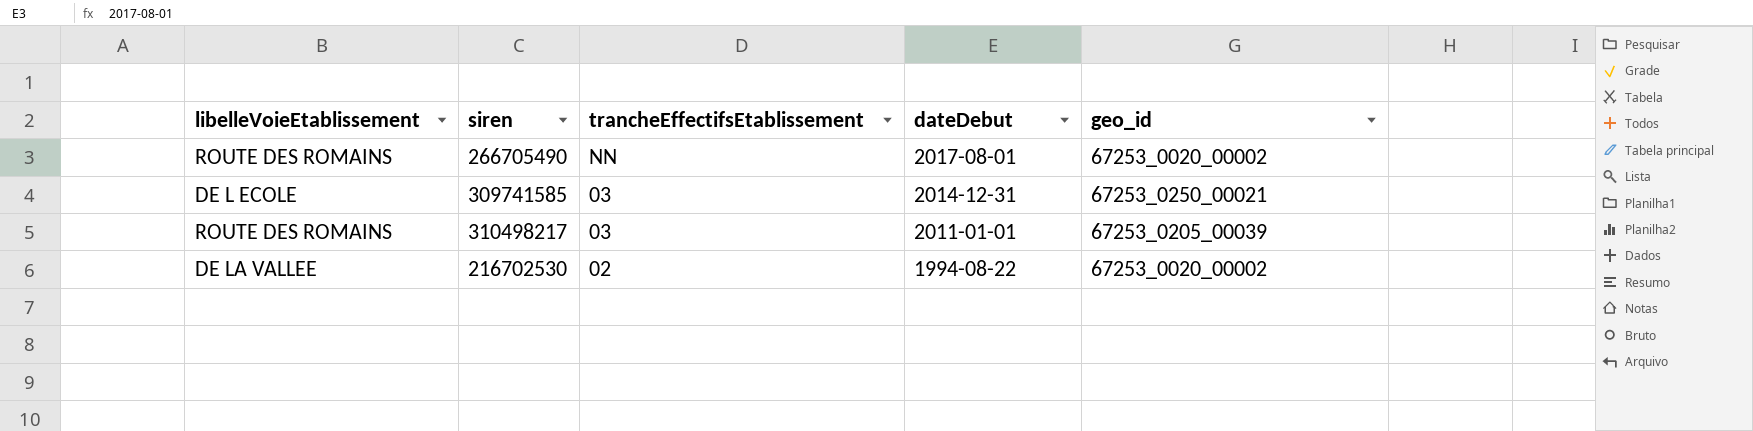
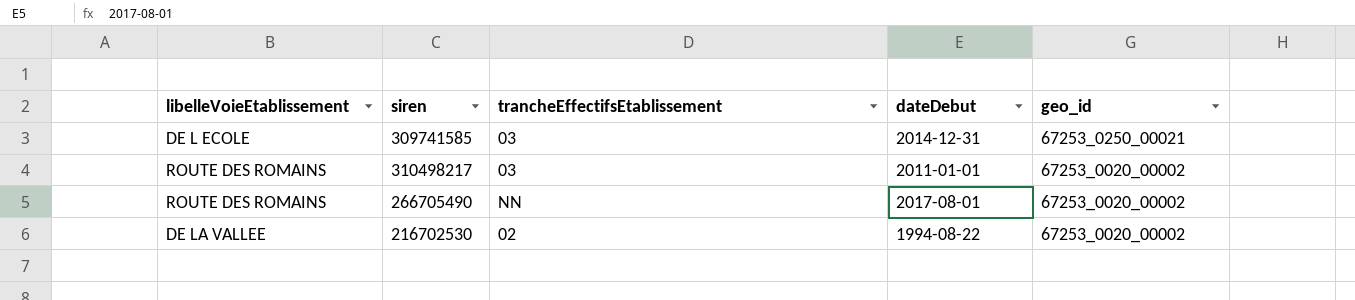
row order: trancheEffectifsEtablissement descending -> geo_id descending
310498217 | geo_id: 67253_0205_00039 -> 67253_0020_00002

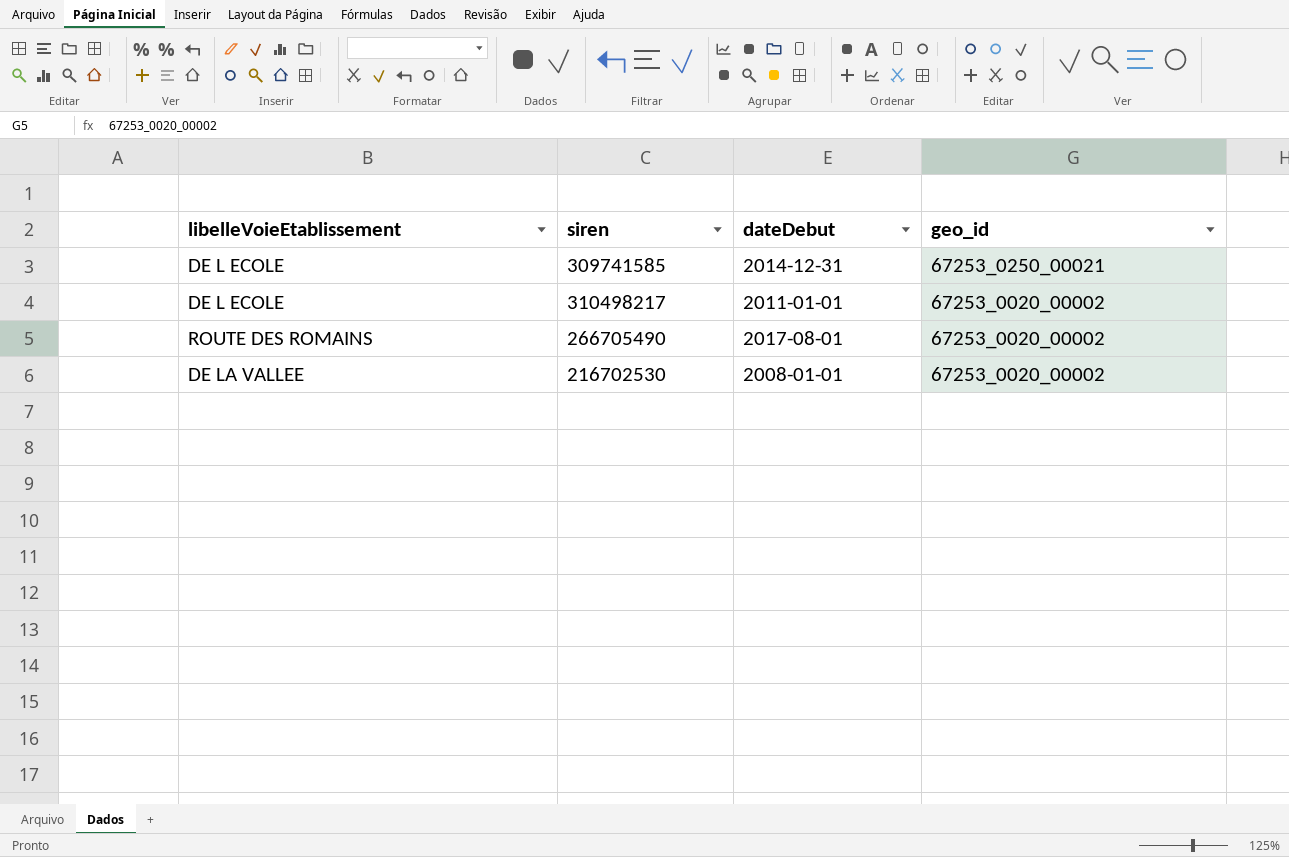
column trancheEffectifsEtablissement | position: 3 -> none
310498217 | libelleVoieEtablissement: ROUTE DES ROMAINS -> DE L ECOLE
216702530 | dateDebut: 1994-08-22 -> 2008-01-01

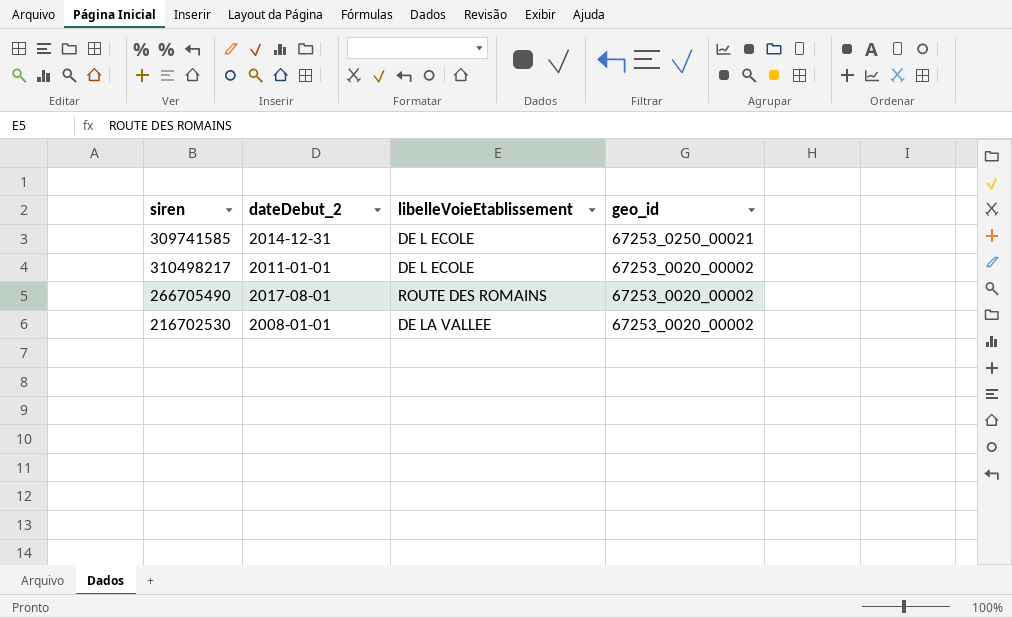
column name: dateDebut -> dateDebut_2
column libelleVoieEtablissement | position: 1 -> 3

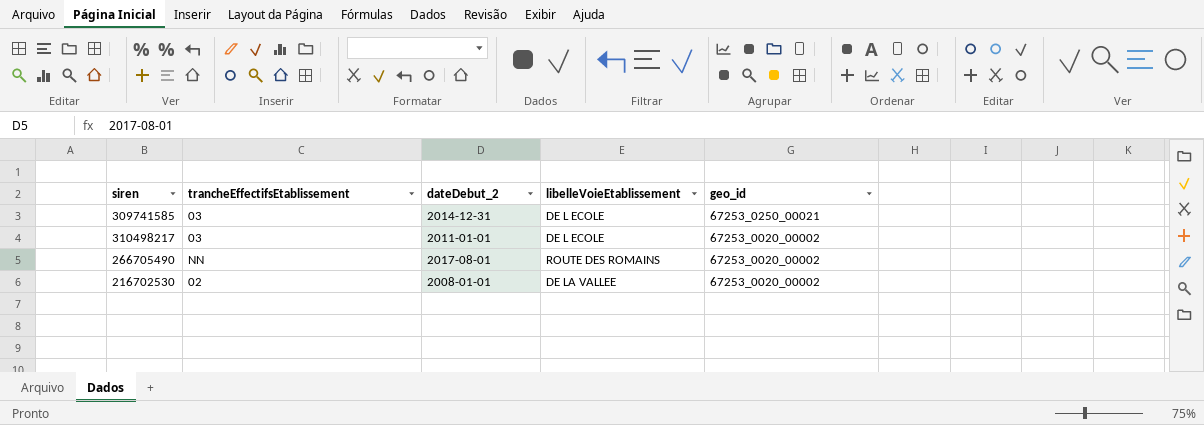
column trancheEffectifsEtablissement | position: none -> 2

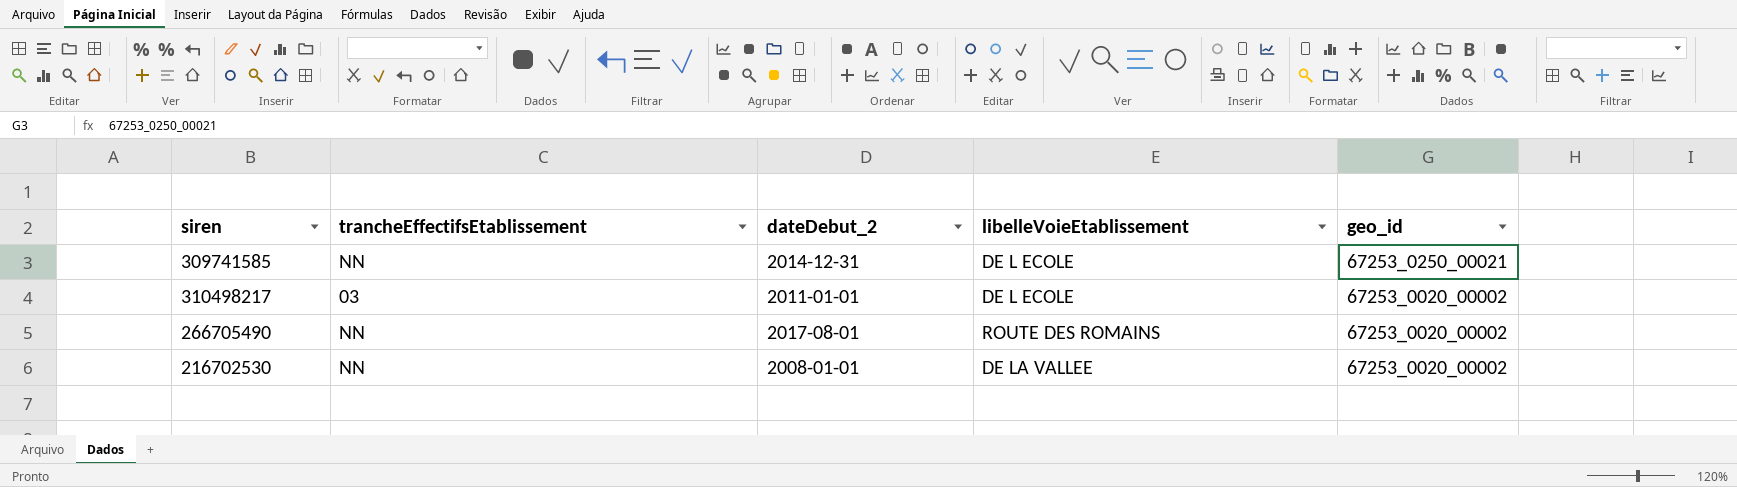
309741585 | trancheEffectifsEtablissement: 03 -> NN
216702530 | trancheEffectifsEtablissement: 02 -> NN

